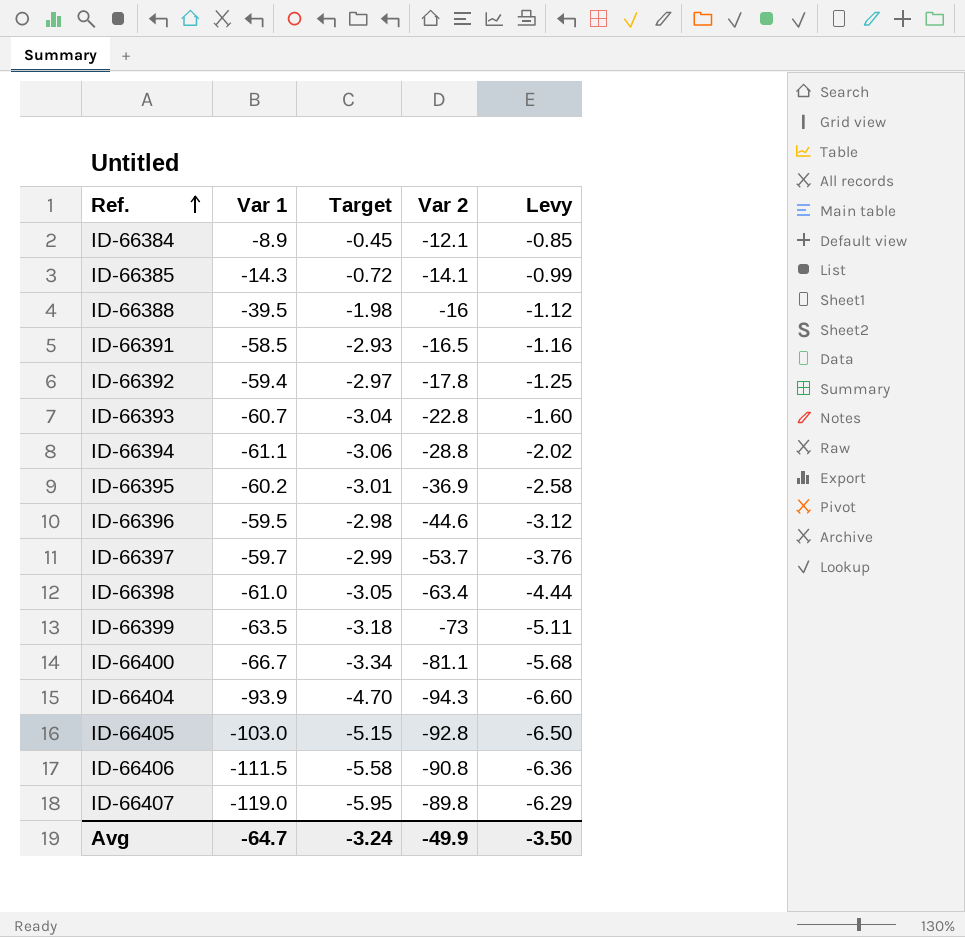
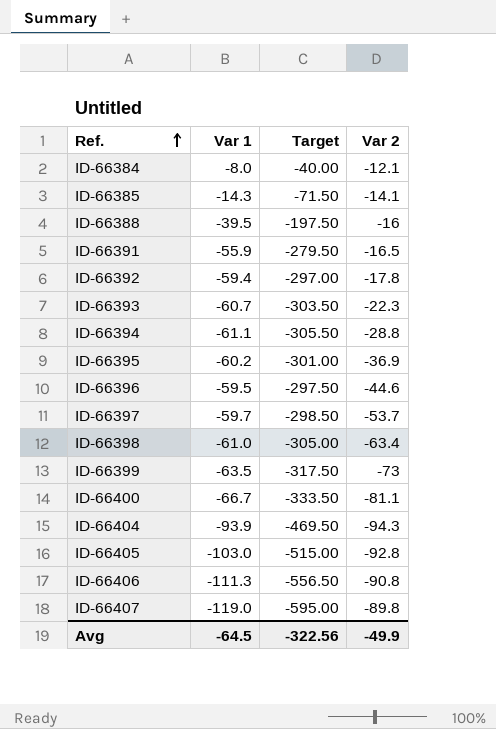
column Levy | formula: [Var 2] * 0.07 -> none
column Target | formula: [Var 1] * 0.05 -> [Var 1] * 5
ID-66384 | Var 1: -8.9 -> -8.0
ID-66391 | Var 1: -58.5 -> -55.9
ID-66393 | Var 2: -22.8 -> -22.3
ID-66406 | Var 1: -111.5 -> -111.3
Avg | Var 1: -64.7 -> -64.5
Avg | Target: -3.24 -> -322.56

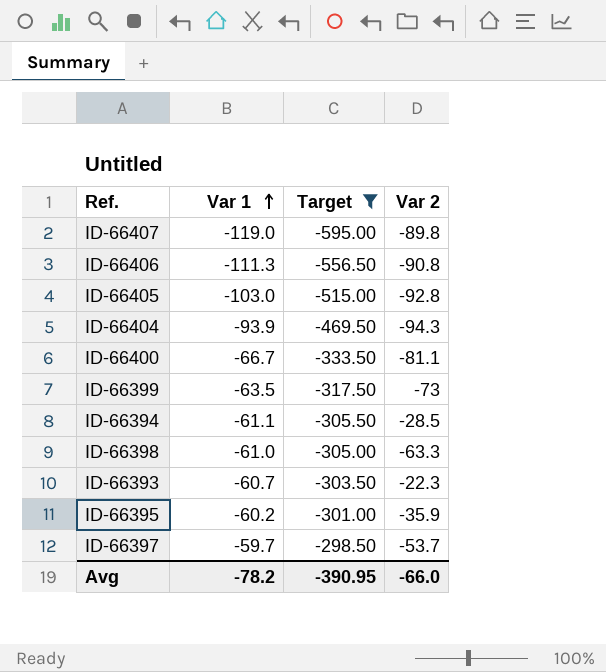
filter: none -> Target <= -298.50
row order: Ref. ascending -> Var 1 ascending
ID-66394 | Var 2: -28.8 -> -28.5
ID-66398 | Var 2: -63.4 -> -63.3
ID-66395 | Var 2: -36.9 -> -35.9
Avg | Var 1: -64.5 -> -78.2
Avg | Target: -322.56 -> -390.95
Avg | Var 2: -49.9 -> -66.0

